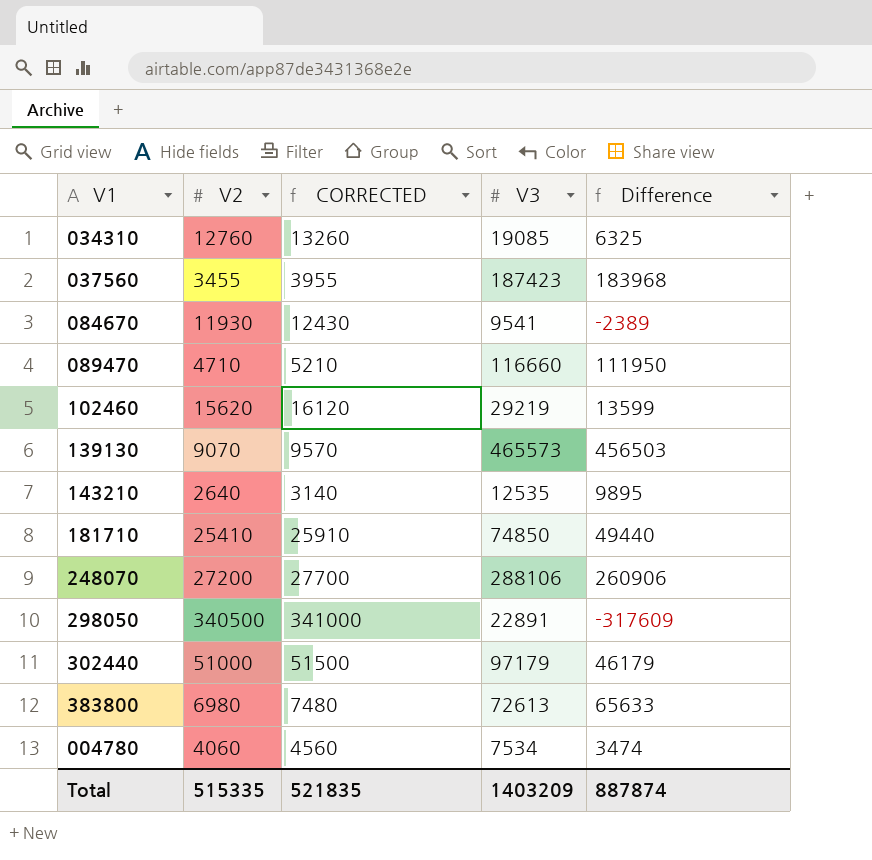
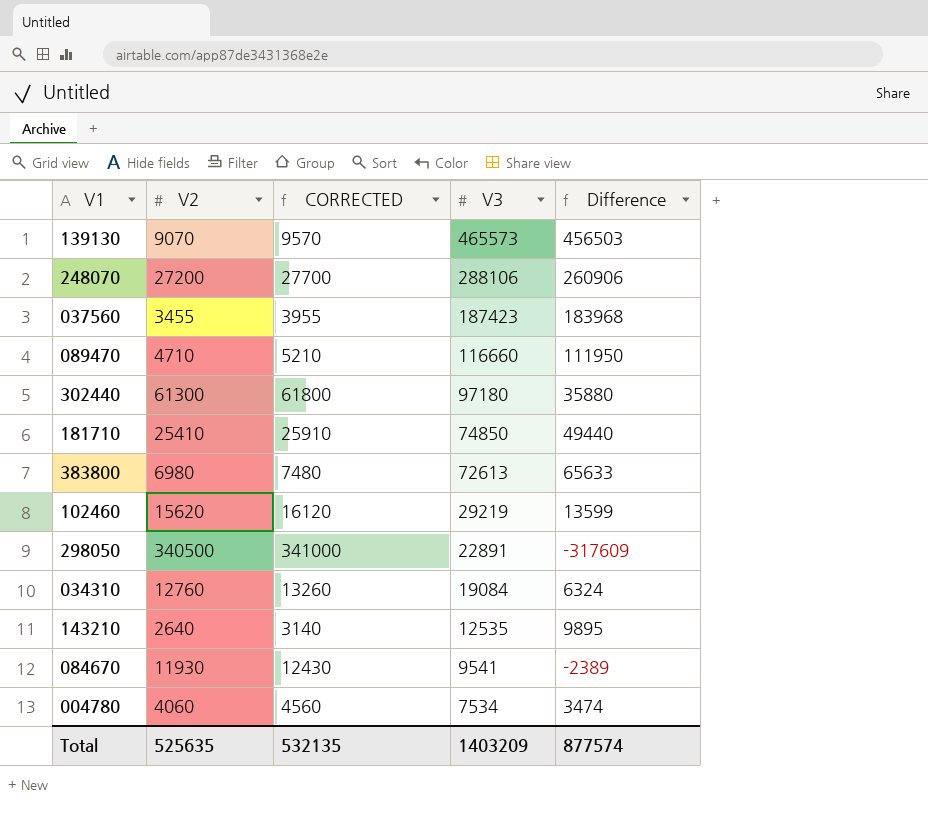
row order: none -> V3 descending
302440 | V2: 51000 -> 61300
302440 | CORRECTED: 51500 -> 61800
302440 | V3: 97179 -> 97180
302440 | Difference: 46179 -> 35880
034310 | V3: 19085 -> 19084
034310 | Difference: 6325 -> 6324
Total | V2: 515335 -> 525635
Total | CORRECTED: 521835 -> 532135
Total | Difference: 887874 -> 877574

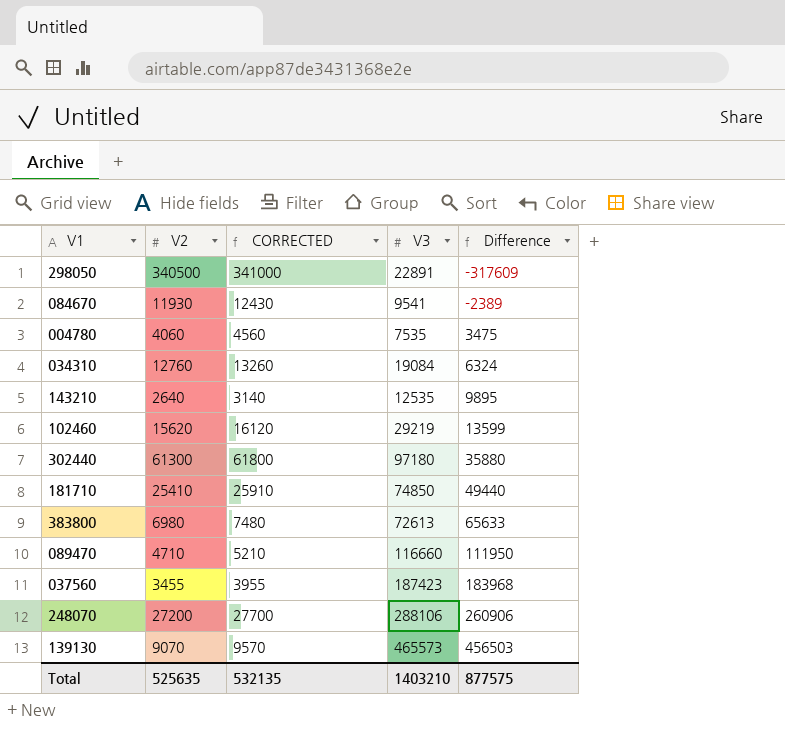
row order: V3 descending -> Difference ascending
004780 | V3: 7534 -> 7535
004780 | Difference: 3474 -> 3475
Total | V3: 1403209 -> 1403210
Total | Difference: 877574 -> 877575

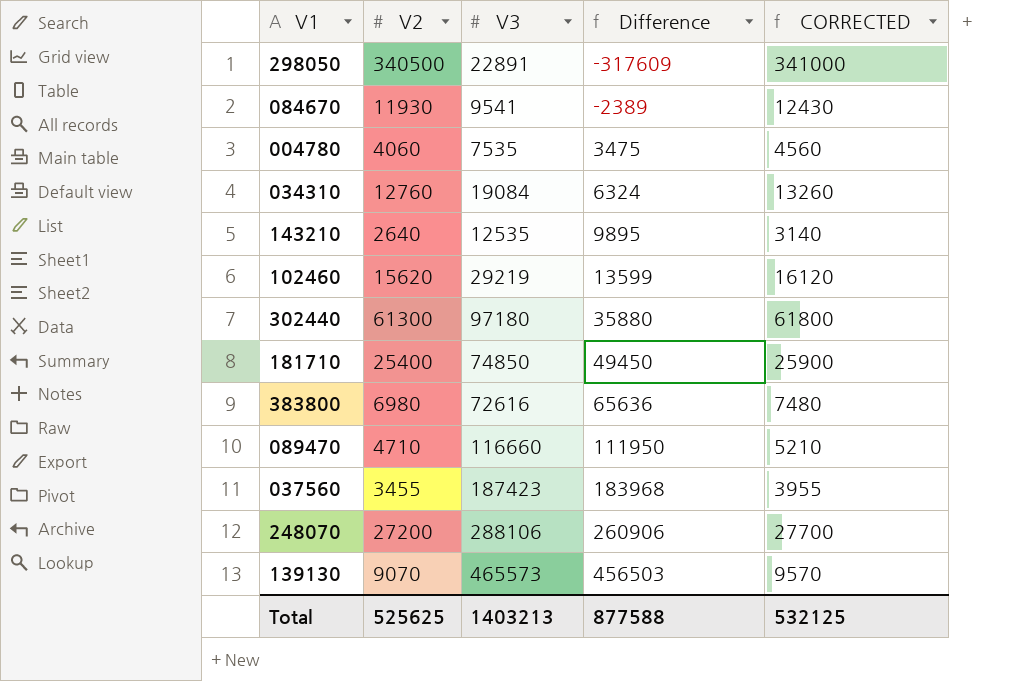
column CORRECTED | position: 3 -> 5
181710 | V2: 25410 -> 25400
181710 | Difference: 49440 -> 49450
181710 | CORRECTED: 25910 -> 25900
383800 | V3: 72613 -> 72616
383800 | Difference: 65633 -> 65636
Total | V2: 525635 -> 525625
Total | V3: 1403210 -> 1403213
Total | Difference: 877575 -> 877588
Total | CORRECTED: 532135 -> 532125

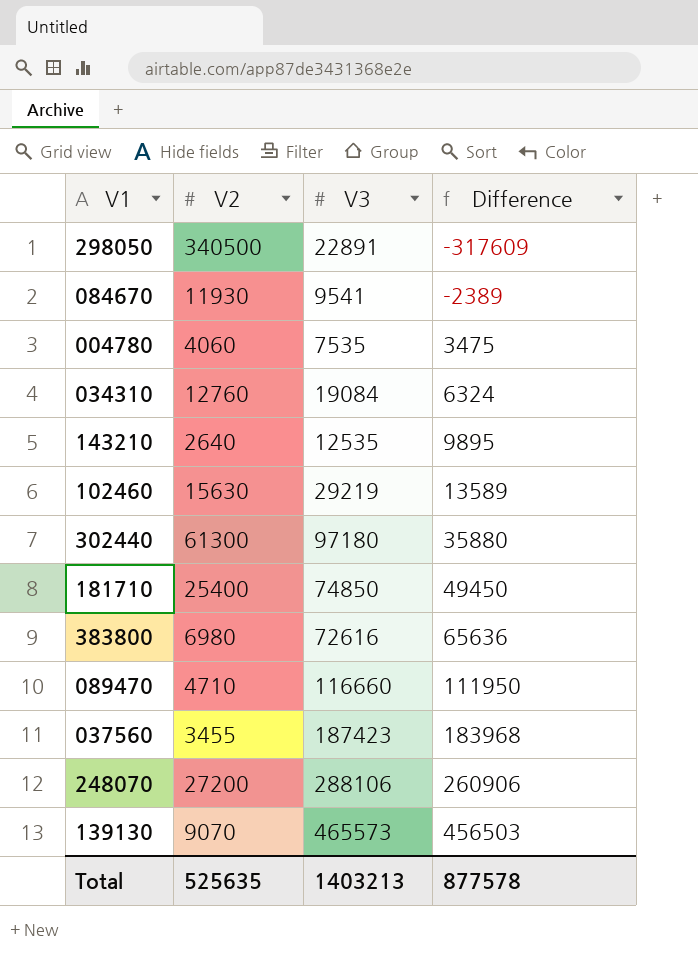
column CORRECTED | formula: [V2] + 500 -> none
102460 | V2: 15620 -> 15630
102460 | Difference: 13599 -> 13589
Total | V2: 525625 -> 525635
Total | Difference: 877588 -> 877578

